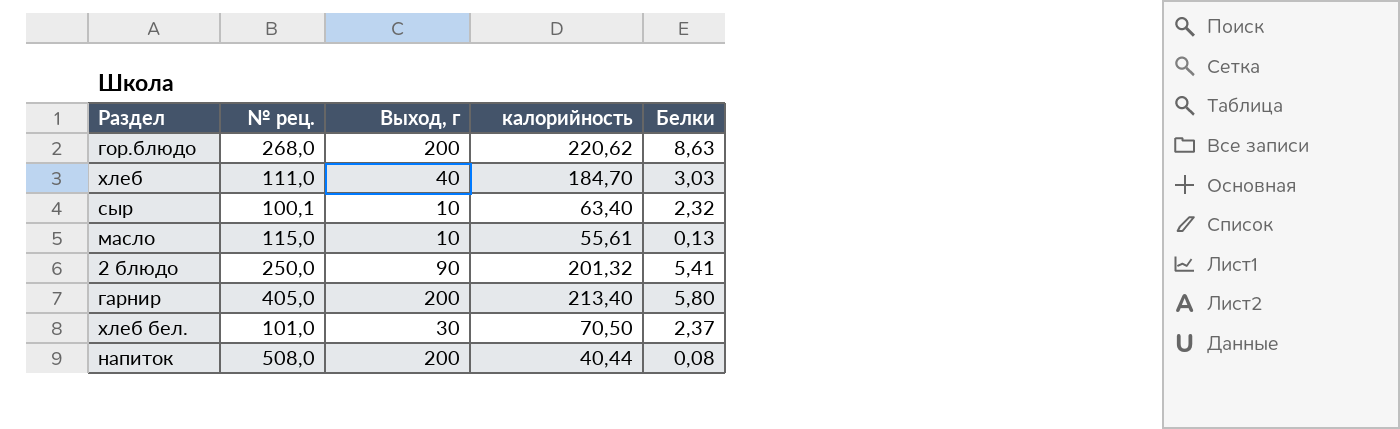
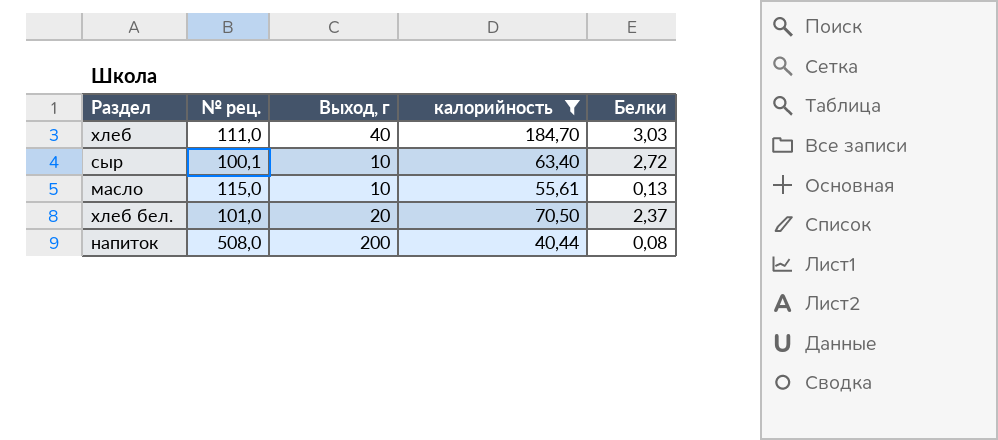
filter: none -> калорийность <= 184,70
сыр | Белки: 2,32 -> 2,72
хлеб бел. | Выход, г: 30 -> 20

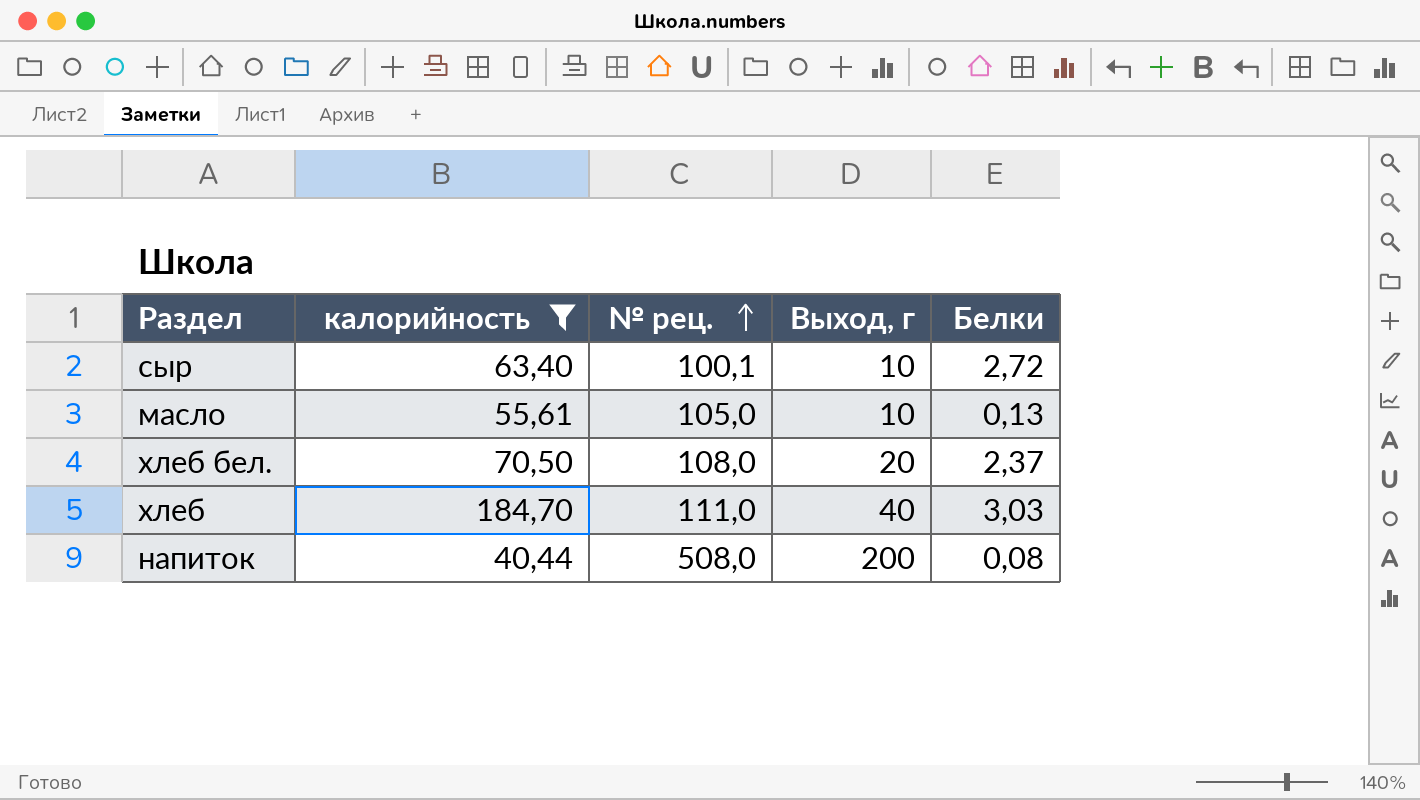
row order: none -> № рец. ascending
column калорийность | position: 4 -> 2
масло | № рец.: 115,0 -> 105,0
хлеб бел. | № рец.: 101,0 -> 108,0

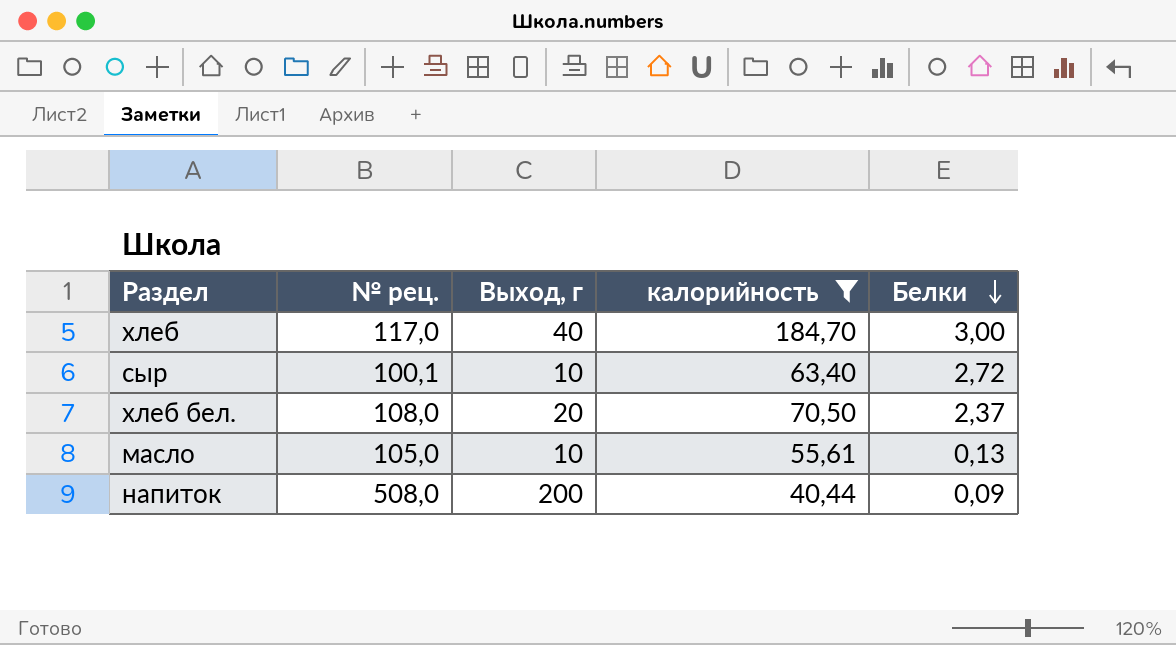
row order: № рец. ascending -> Белки descending
column калорийность | position: 2 -> 4
хлеб | № рец.: 111,0 -> 117,0
хлеб | Белки: 3,03 -> 3,00
напиток | Белки: 0,08 -> 0,09

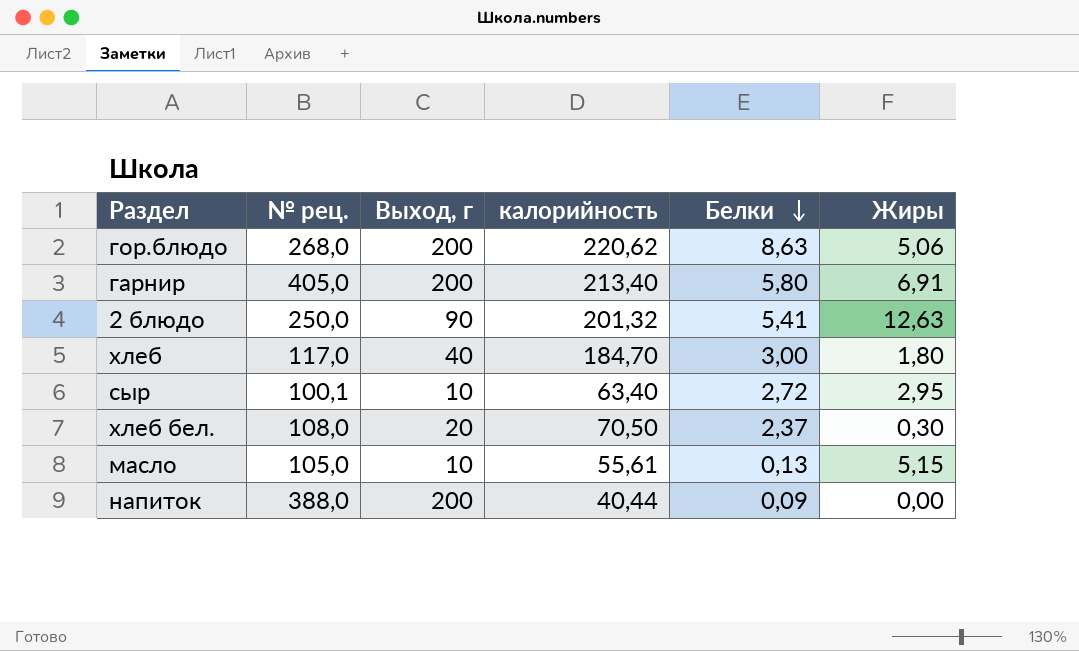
filter: калорийность <= 184,70 -> none
column Жиры | position: none -> 6
напиток | № рец.: 508,0 -> 388,0

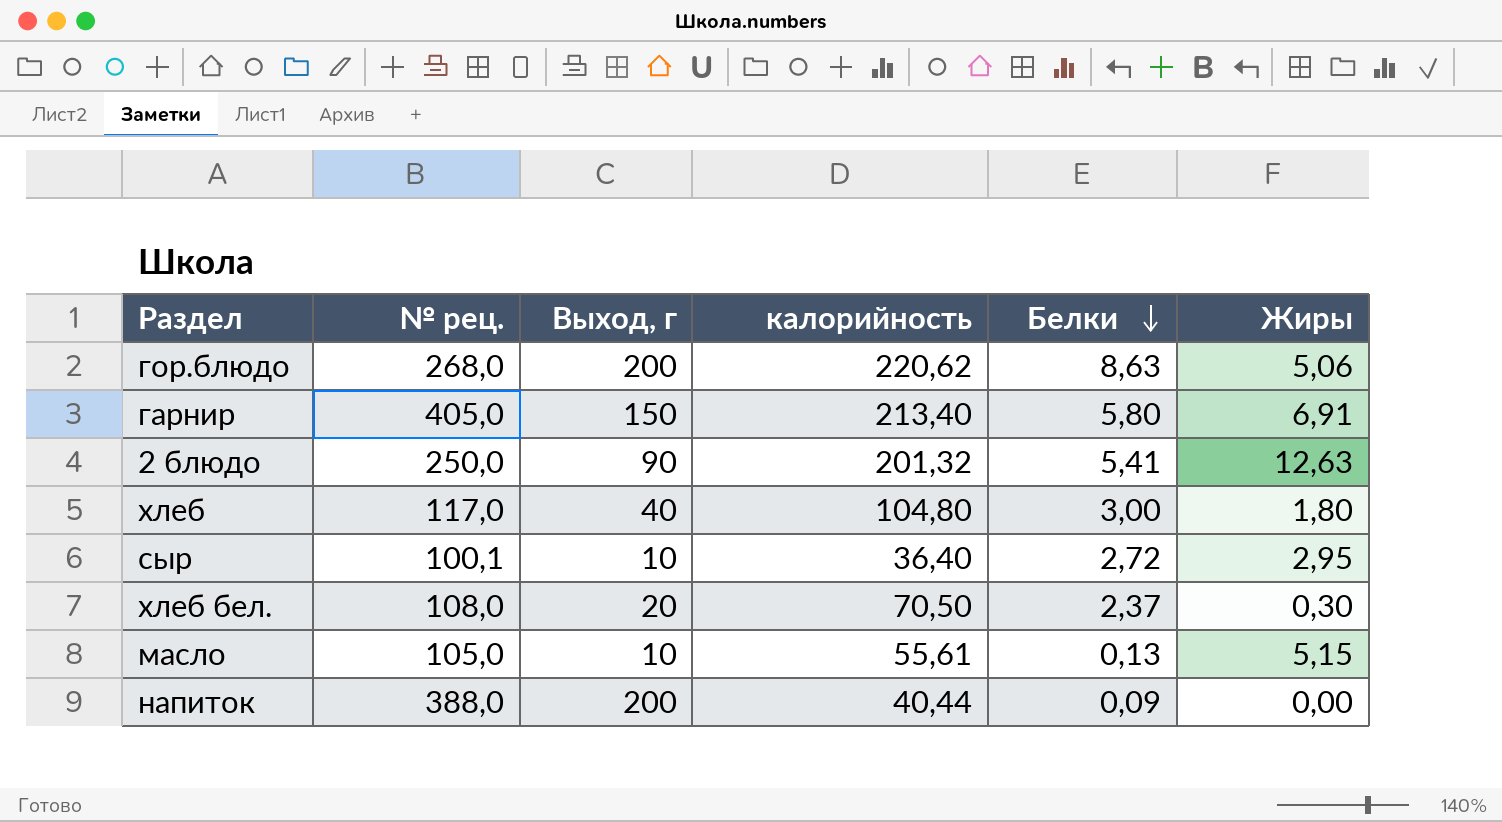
гарнир | Выход, г: 200 -> 150
хлеб | калорийность: 184,70 -> 104,80
сыр | калорийность: 63,40 -> 36,40

